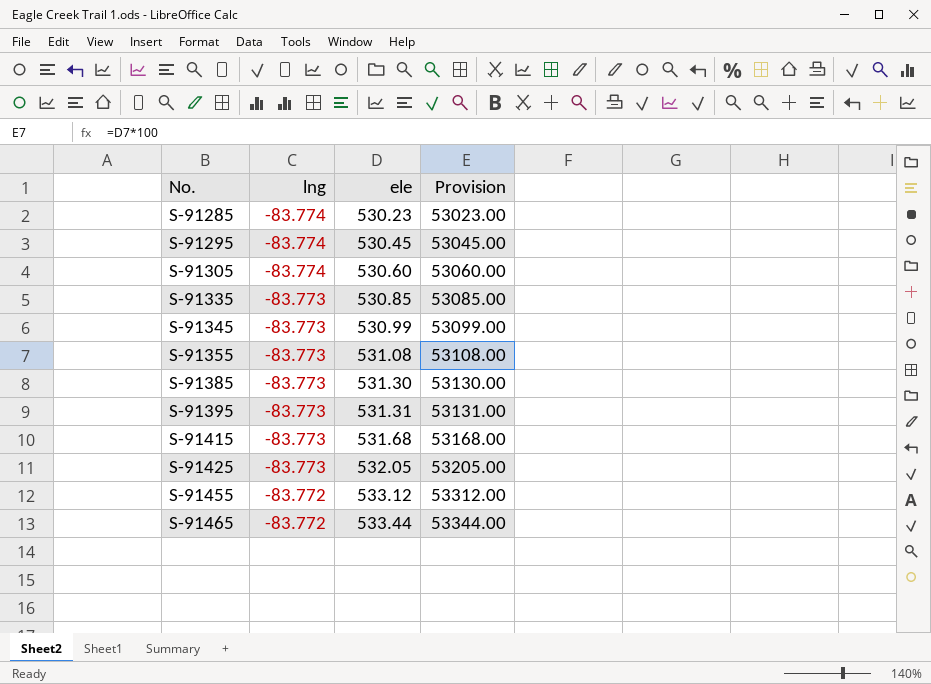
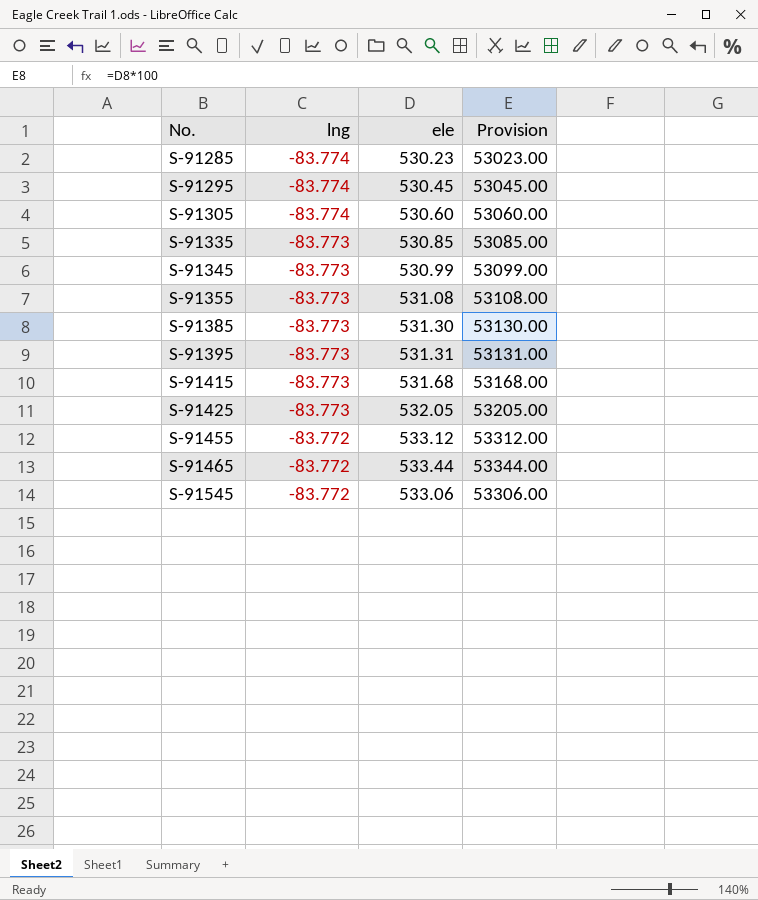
row S-91545: none -> -83.772 | 533.06 | 53306.00

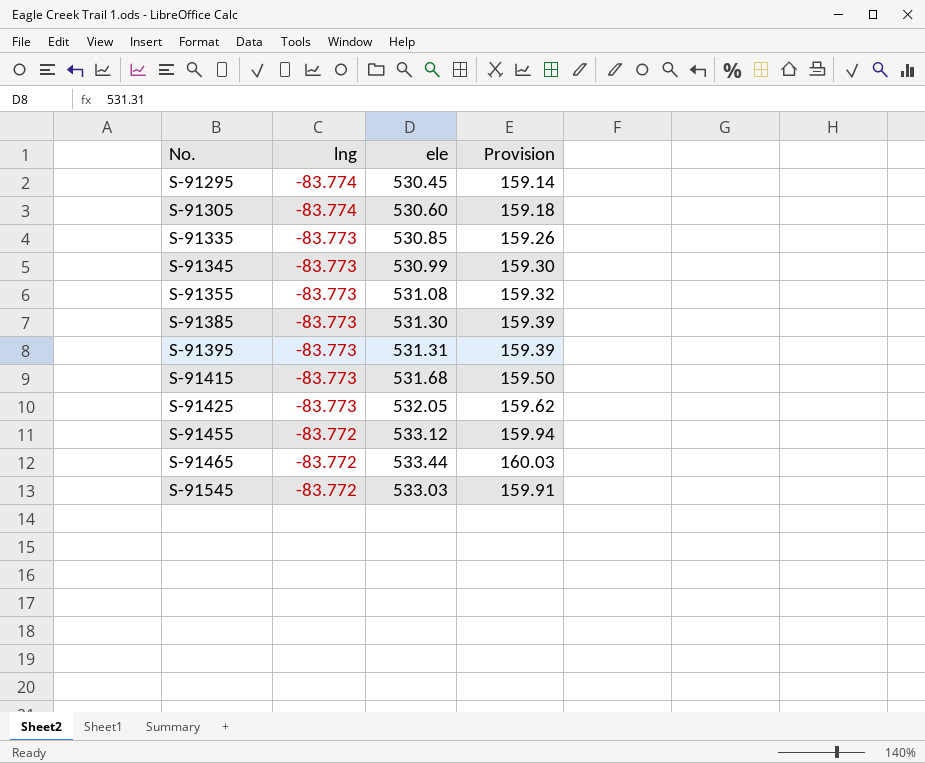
column Provision | formula: [ele] * 100 -> [ele] * 0.3
row S-91285: -83.774 | 530.23 | 53023.00 -> none
S-91545 | ele: 533.06 -> 533.03

